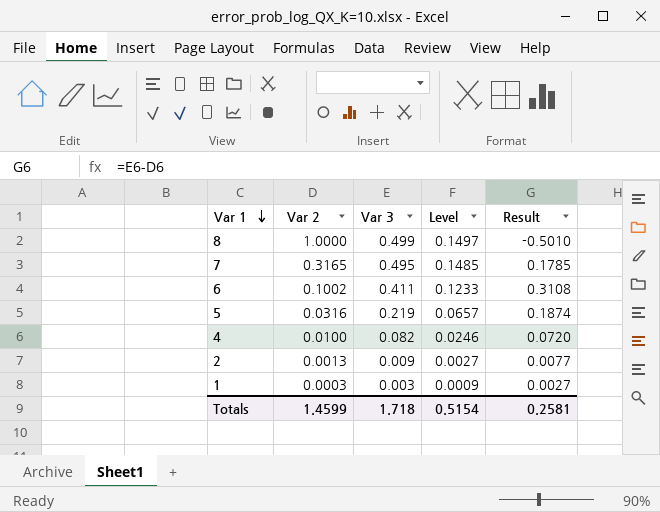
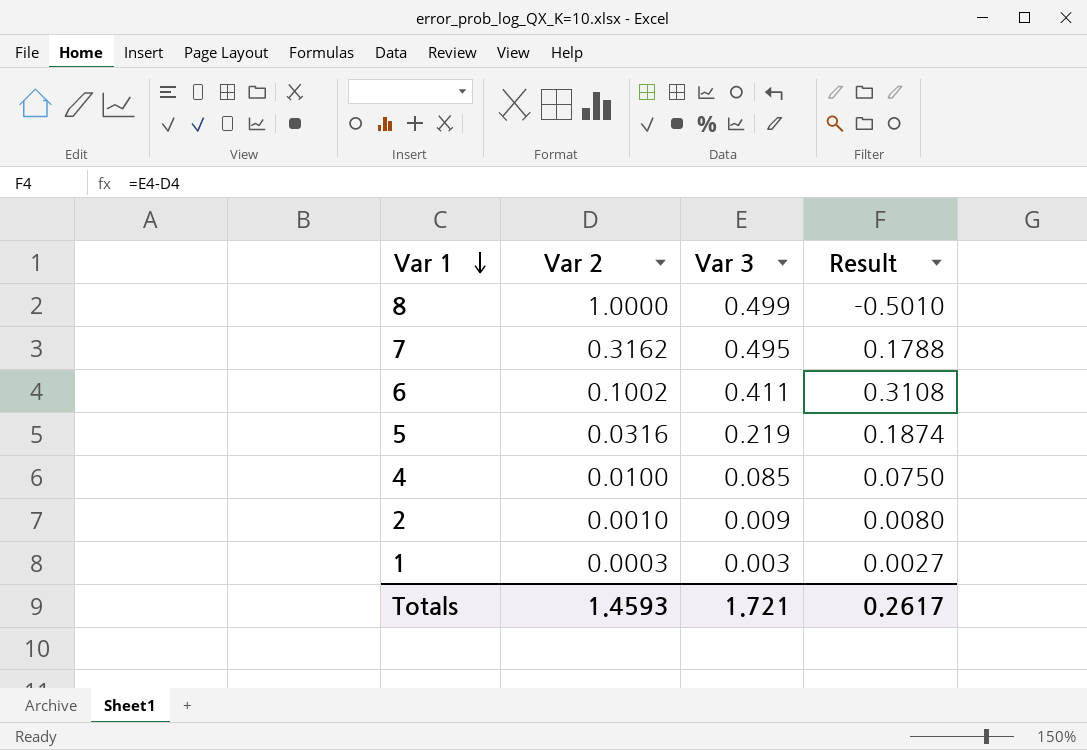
column Level | formula: [Var 3] * 0.3 -> none
7 | Var 2: 0.3165 -> 0.3162
7 | Result: 0.1785 -> 0.1788
4 | Var 3: 0.082 -> 0.085
4 | Result: 0.0720 -> 0.0750
2 | Var 2: 0.0013 -> 0.0010
2 | Result: 0.0077 -> 0.0080
Totals | Var 2: 1.4599 -> 1.4593
Totals | Var 3: 1.718 -> 1.721
Totals | Result: 0.2581 -> 0.2617

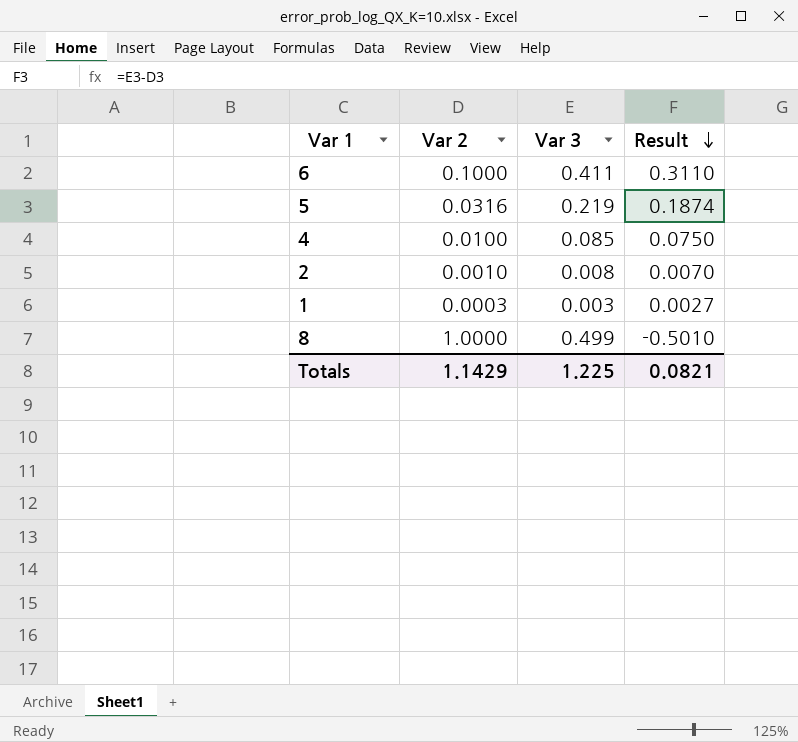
row order: Var 1 descending -> Result descending
row 7: 0.3162 | 0.495 | 0.1788 -> none
6 | Var 2: 0.1002 -> 0.1000
6 | Result: 0.3108 -> 0.3110
2 | Var 3: 0.009 -> 0.008
2 | Result: 0.0080 -> 0.0070
Totals | Var 2: 1.4593 -> 1.1429
Totals | Var 3: 1.721 -> 1.225
Totals | Result: 0.2617 -> 0.0821

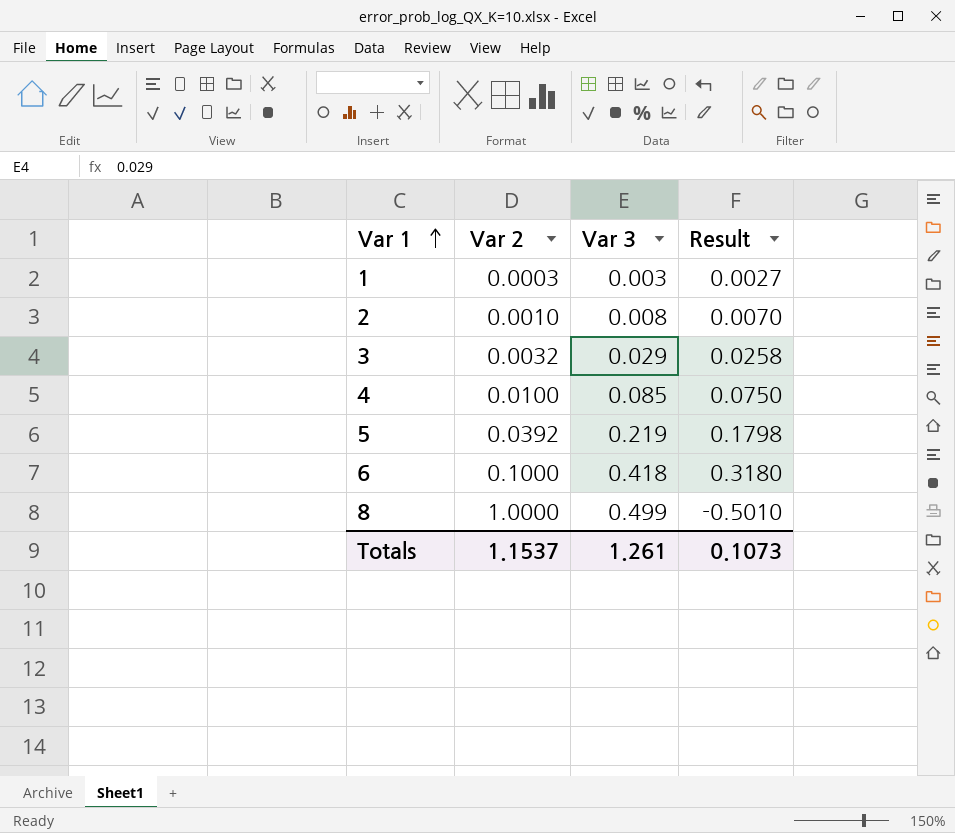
row order: Result descending -> Var 1 ascending
row 3: none -> 0.0032 | 0.029 | 0.0258
5 | Var 2: 0.0316 -> 0.0392
5 | Result: 0.1874 -> 0.1798
6 | Var 3: 0.411 -> 0.418
6 | Result: 0.3110 -> 0.3180
Totals | Var 2: 1.1429 -> 1.1537
Totals | Var 3: 1.225 -> 1.261
Totals | Result: 0.0821 -> 0.1073

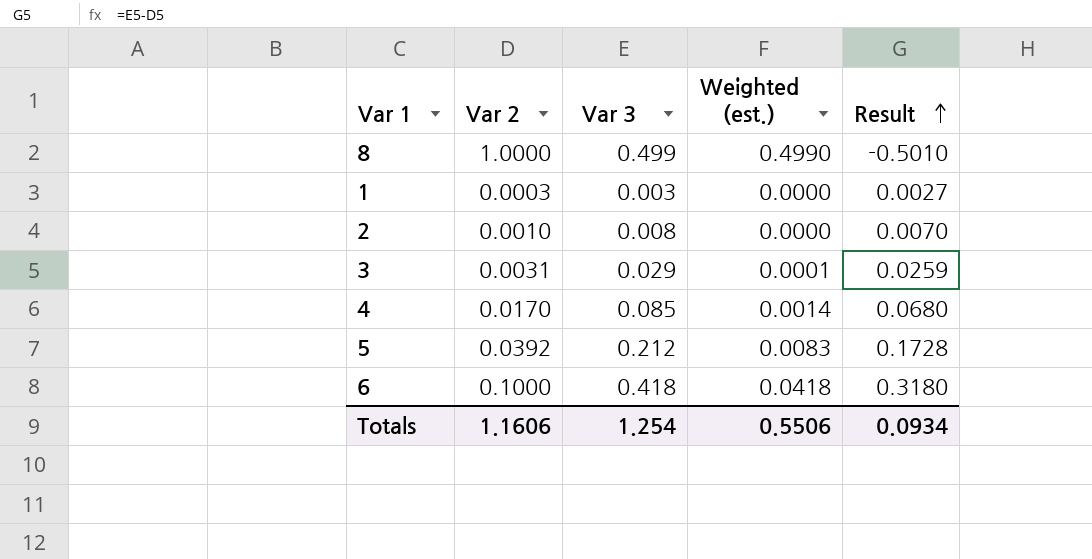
row order: Var 1 ascending -> Result ascending
column Weighted (est.) | formula: none -> [Var 2] * [Var 3]
3 | Var 2: 0.0032 -> 0.0031
3 | Result: 0.0258 -> 0.0259
4 | Var 2: 0.0100 -> 0.0170
4 | Result: 0.0750 -> 0.0680
5 | Var 3: 0.219 -> 0.212
5 | Result: 0.1798 -> 0.1728
Totals | Var 2: 1.1537 -> 1.1606
Totals | Var 3: 1.261 -> 1.254
Totals | Result: 0.1073 -> 0.0934

